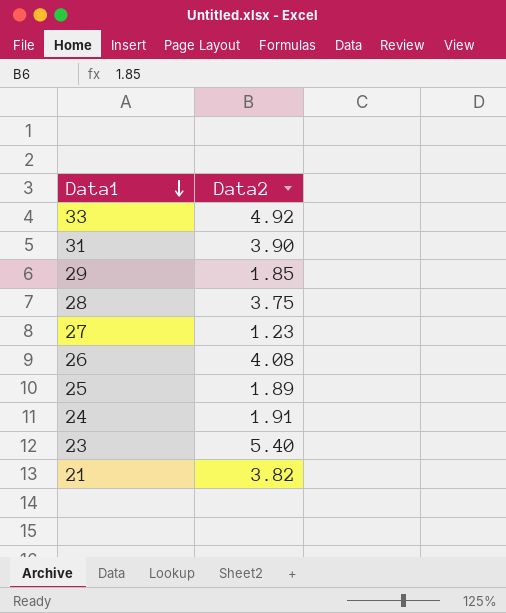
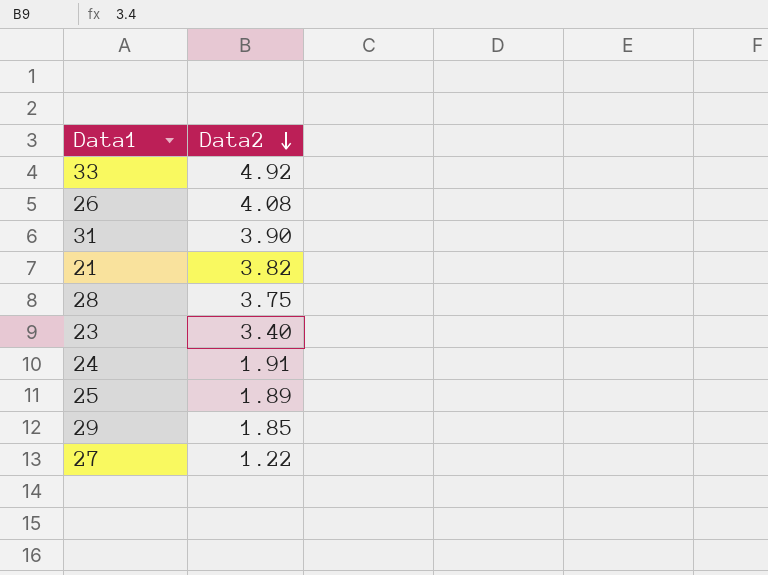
row order: Data1 descending -> Data2 descending
23 | Data2: 5.40 -> 3.40
27 | Data2: 1.23 -> 1.22

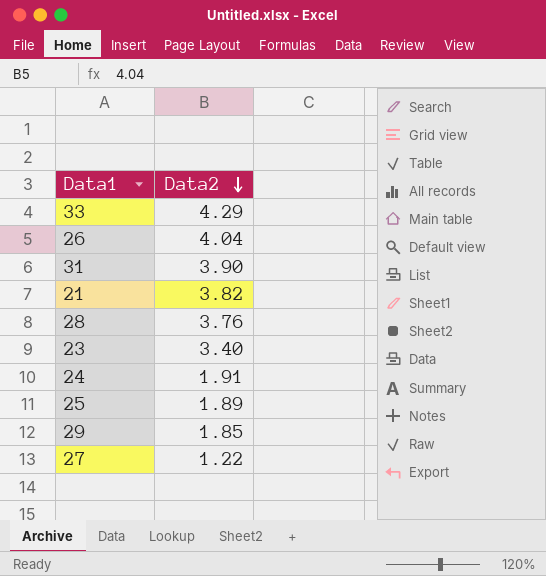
33 | Data2: 4.92 -> 4.29
26 | Data2: 4.08 -> 4.04
28 | Data2: 3.75 -> 3.76

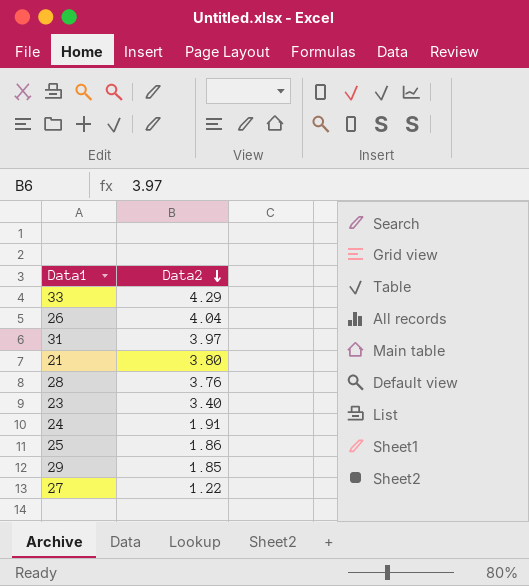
31 | Data2: 3.90 -> 3.97
21 | Data2: 3.82 -> 3.80
25 | Data2: 1.89 -> 1.86

